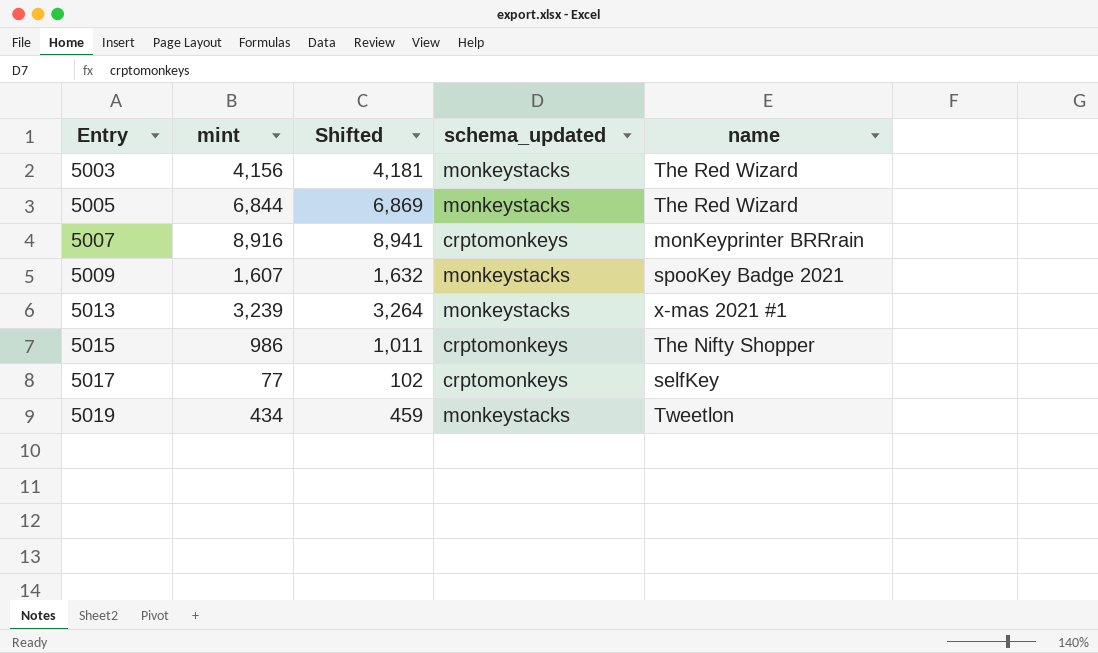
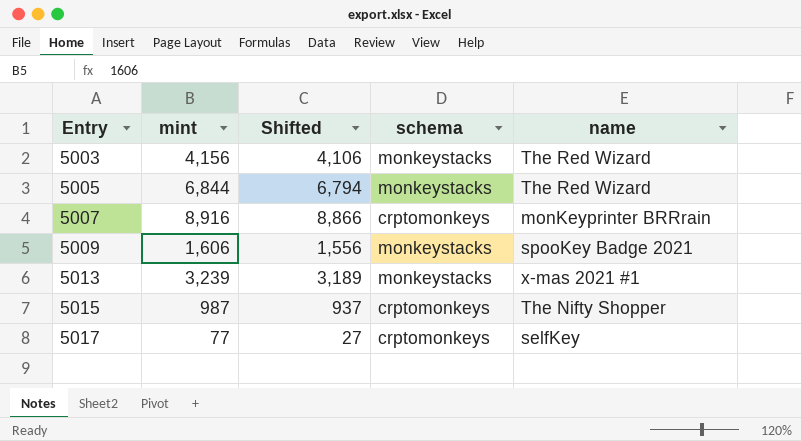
column Shifted | formula: [mint] + 25 -> [mint] - 50
column name: schema_updated -> schema
row 5019: 434 | 459 | monkeystacks | Tweetlon -> none
5009 | mint: 1,607 -> 1,606
5015 | mint: 986 -> 987

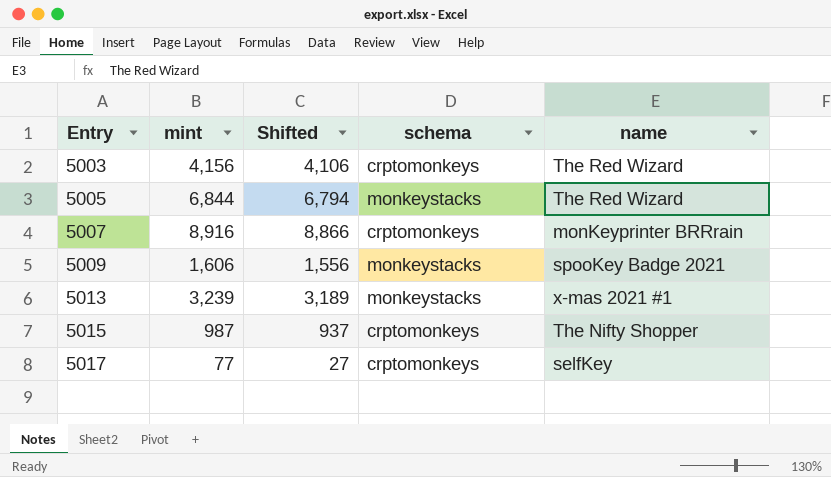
5003 | schema: monkeystacks -> crptomonkeys

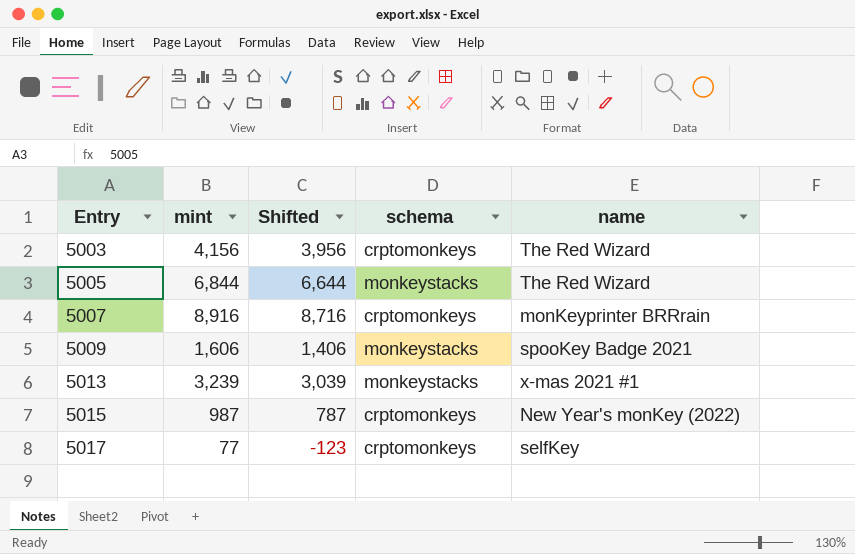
column Shifted | formula: [mint] - 50 -> [mint] - 200
5015 | name: The Nifty Shopper -> New Year's monKey (2022)

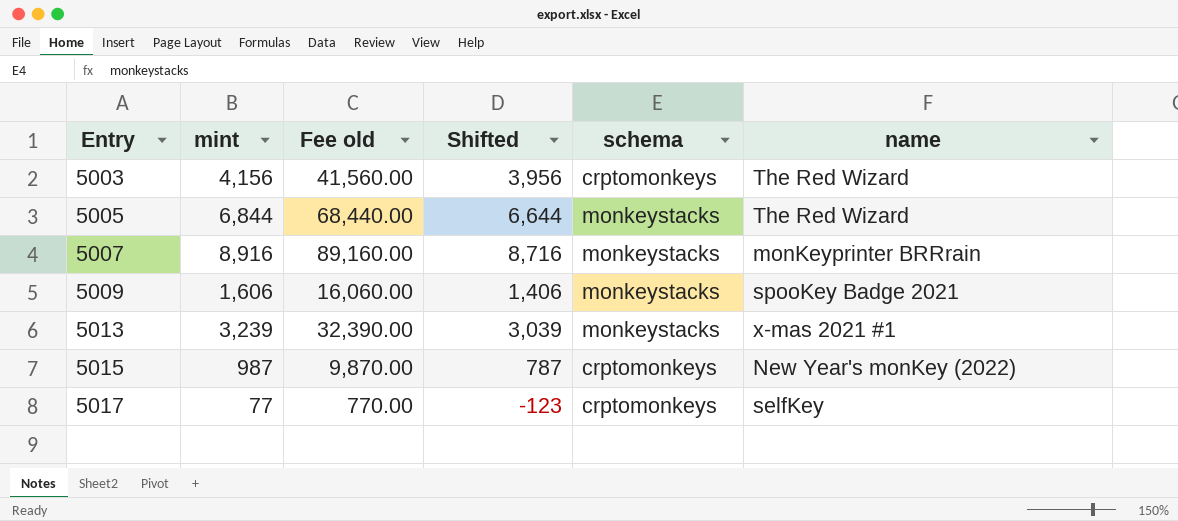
column Fee old | formula: none -> [mint] * 10
5007 | schema: crptomonkeys -> monkeystacks

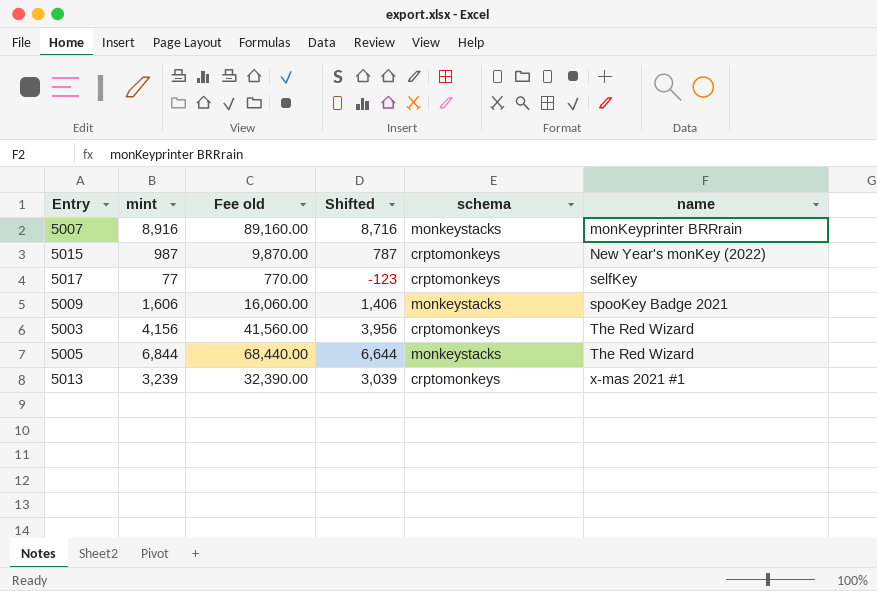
row order: Entry ascending -> name ascending
5013 | schema: monkeystacks -> crptomonkeys

